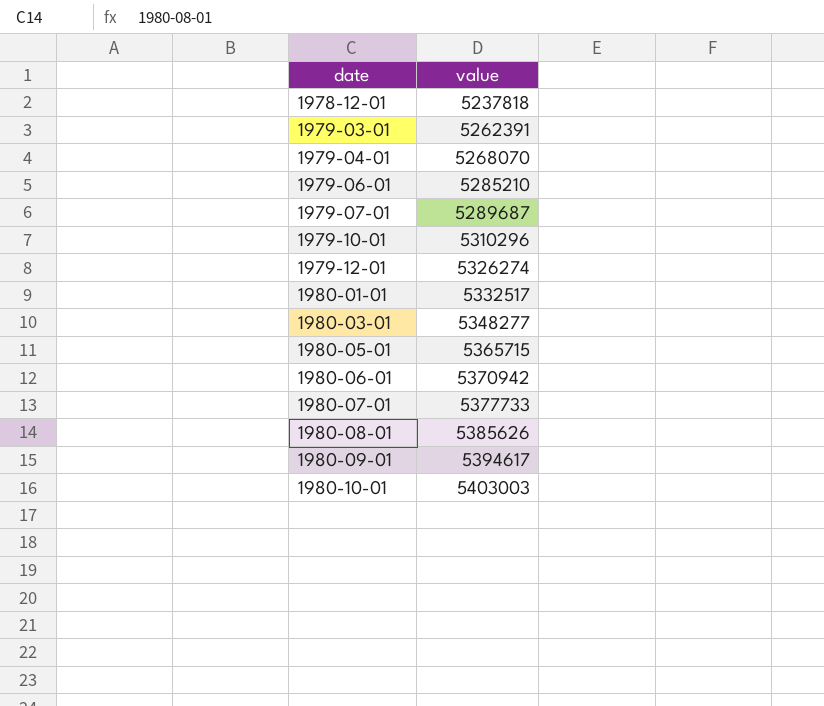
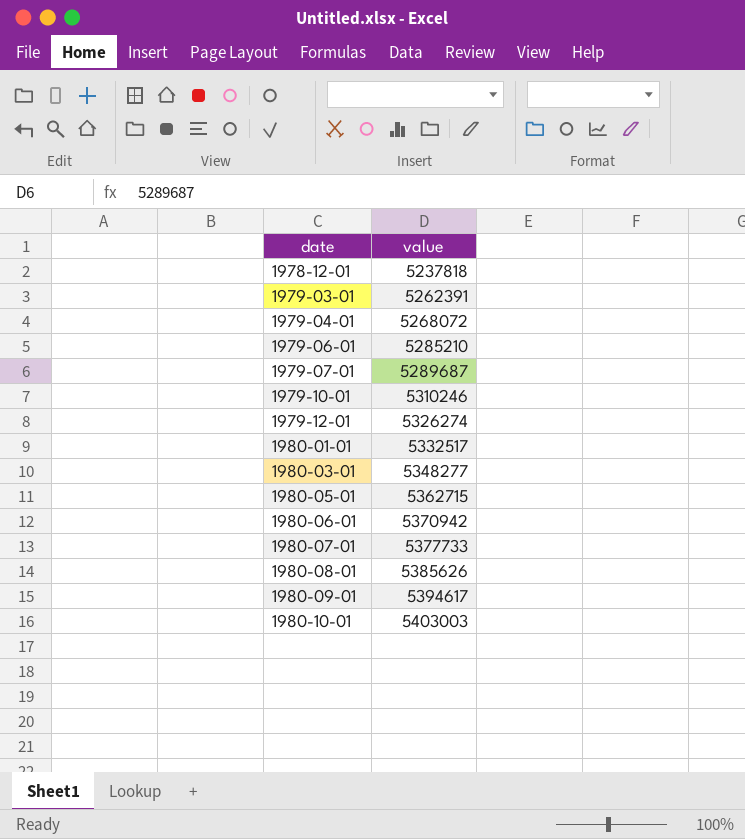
1979-04-01 | value: 5268070 -> 5268072
1979-10-01 | value: 5310296 -> 5310246
1980-05-01 | value: 5365715 -> 5362715

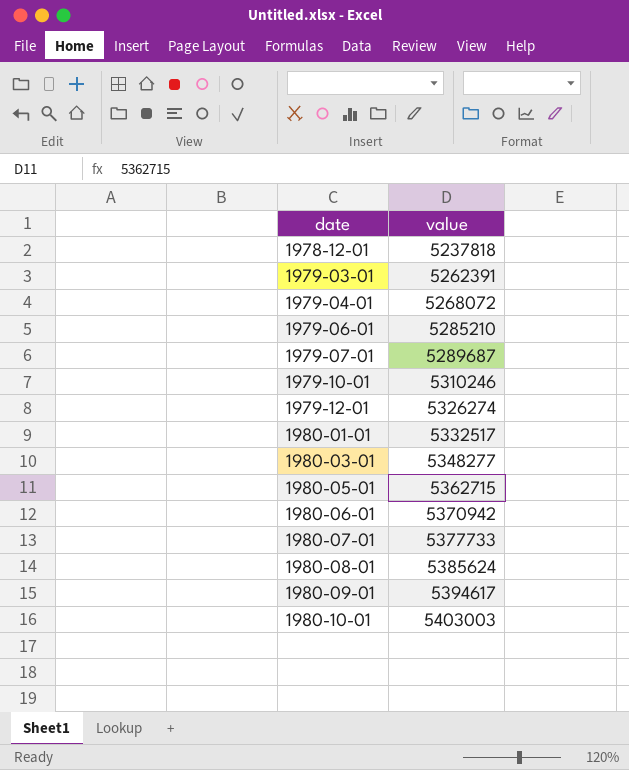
1980-08-01 | value: 5385626 -> 5385624

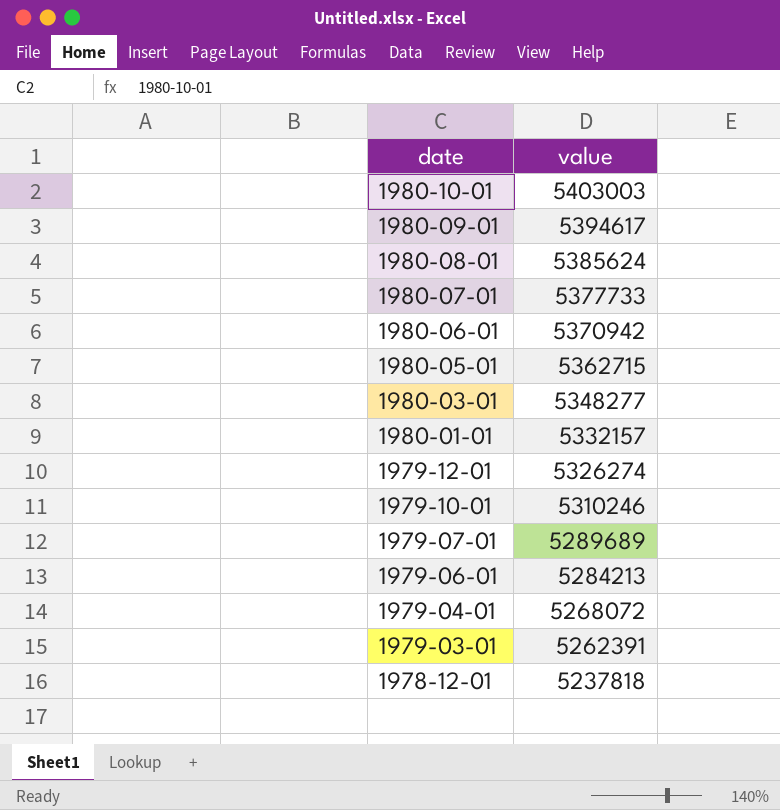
row order: date ascending -> date descending
1980-01-01 | value: 5332517 -> 5332157
1979-07-01 | value: 5289687 -> 5289689
1979-06-01 | value: 5285210 -> 5284213

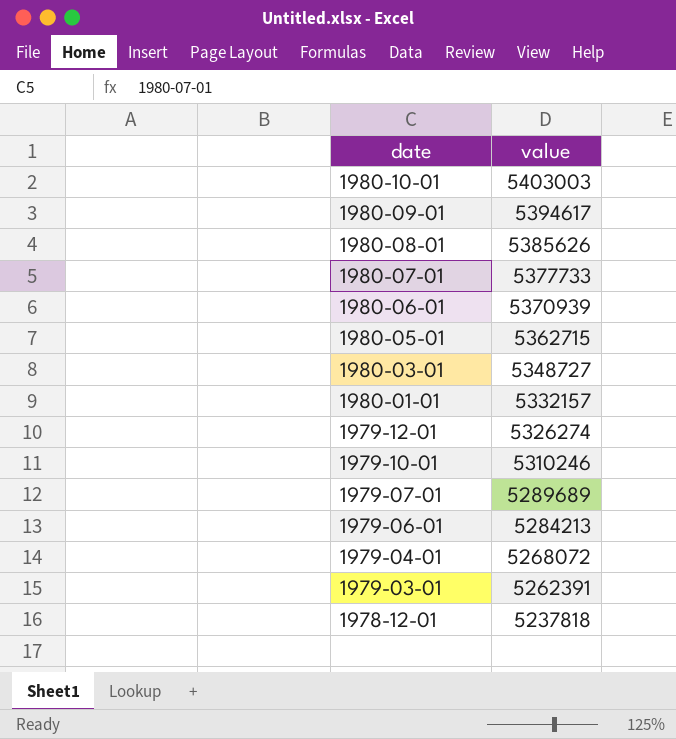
1980-08-01 | value: 5385624 -> 5385626
1980-06-01 | value: 5370942 -> 5370939
1980-03-01 | value: 5348277 -> 5348727

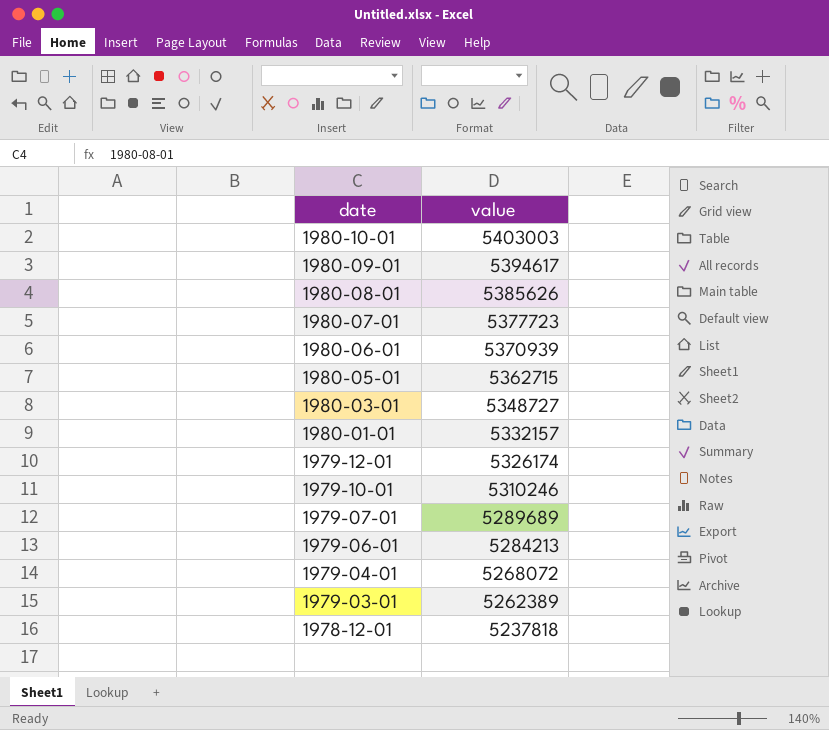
1980-07-01 | value: 5377733 -> 5377723
1979-12-01 | value: 5326274 -> 5326174
1979-03-01 | value: 5262391 -> 5262389

